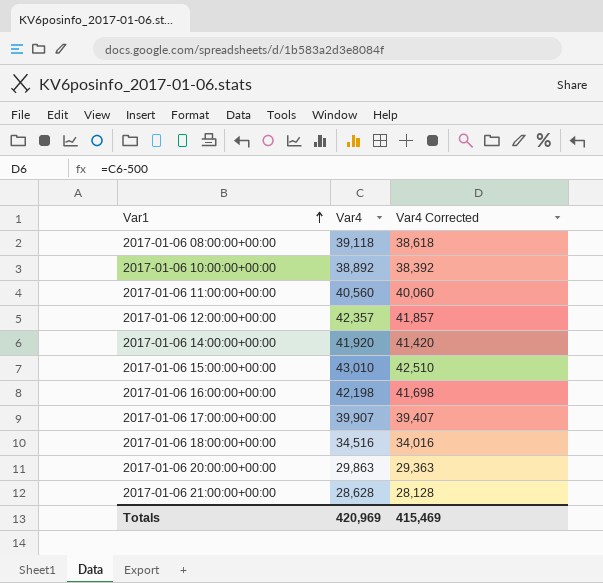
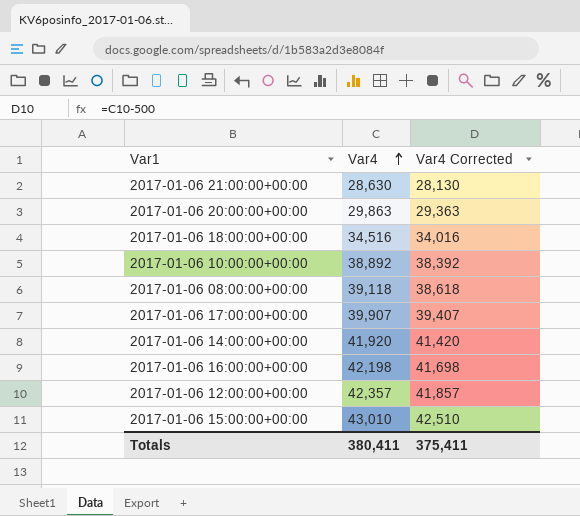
row order: Var1 ascending -> Var4 ascending
row 2017-01-06 11:00:00+00:00: 40,560 | 40,060 -> none
2017-01-06 21:00:00+00:00 | Var4: 28,628 -> 28,630
2017-01-06 21:00:00+00:00 | Var4 Corrected: 28,128 -> 28,130
Totals | Var4: 420,969 -> 380,411
Totals | Var4 Corrected: 415,469 -> 375,411

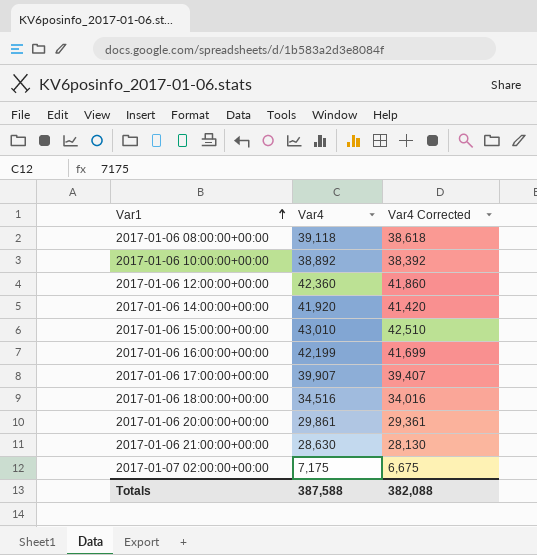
row order: Var4 ascending -> Var1 ascending
2017-01-06 12:00:00+00:00 | Var4: 42,357 -> 42,360
2017-01-06 12:00:00+00:00 | Var4 Corrected: 41,857 -> 41,860
2017-01-06 16:00:00+00:00 | Var4: 42,198 -> 42,199
2017-01-06 16:00:00+00:00 | Var4 Corrected: 41,698 -> 41,699
2017-01-06 20:00:00+00:00 | Var4: 29,863 -> 29,861
2017-01-06 20:00:00+00:00 | Var4 Corrected: 29,363 -> 29,361
row 2017-01-07 02:00:00+00:00: none -> 7,175 | 6,675
Totals | Var4: 380,411 -> 387,588
Totals | Var4 Corrected: 375,411 -> 382,088

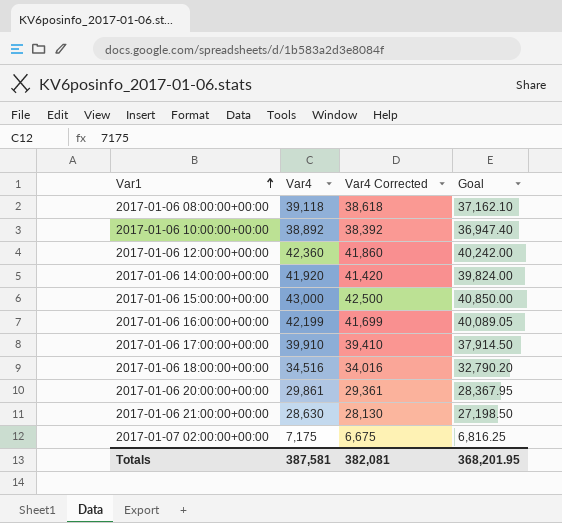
column Goal | formula: none -> [Var4] * 0.95
2017-01-06 15:00:00+00:00 | Var4: 43,010 -> 43,000
2017-01-06 15:00:00+00:00 | Var4 Corrected: 42,510 -> 42,500
2017-01-06 17:00:00+00:00 | Var4: 39,907 -> 39,910
2017-01-06 17:00:00+00:00 | Var4 Corrected: 39,407 -> 39,410
Totals | Var4: 387,588 -> 387,581
Totals | Var4 Corrected: 382,088 -> 382,081

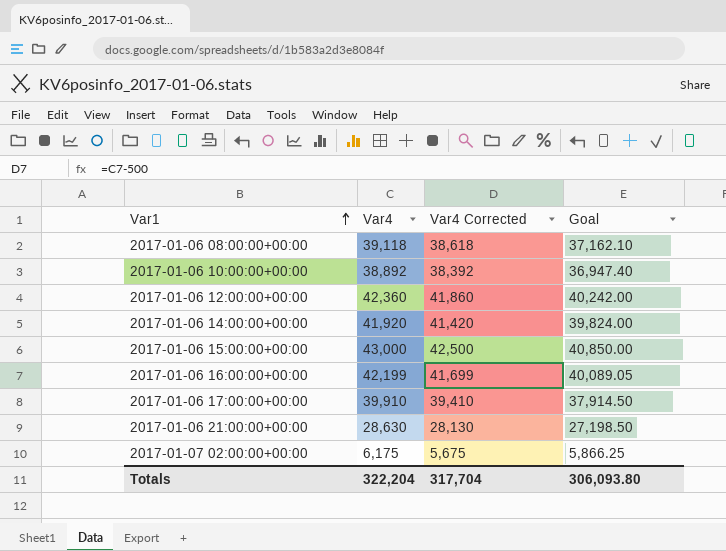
row 2017-01-06 18:00:00+00:00: 34,516 | 34,016 | 32,790.20 -> none
row 2017-01-06 20:00:00+00:00: 29,861 | 29,361 | 28,367.95 -> none
2017-01-07 02:00:00+00:00 | Var4: 7,175 -> 6,175
2017-01-07 02:00:00+00:00 | Var4 Corrected: 6,675 -> 5,675
2017-01-07 02:00:00+00:00 | Goal: 6,816.25 -> 5,866.25
Totals | Var4: 387,581 -> 322,204
Totals | Var4 Corrected: 382,081 -> 317,704
Totals | Goal: 368,201.95 -> 306,093.80

